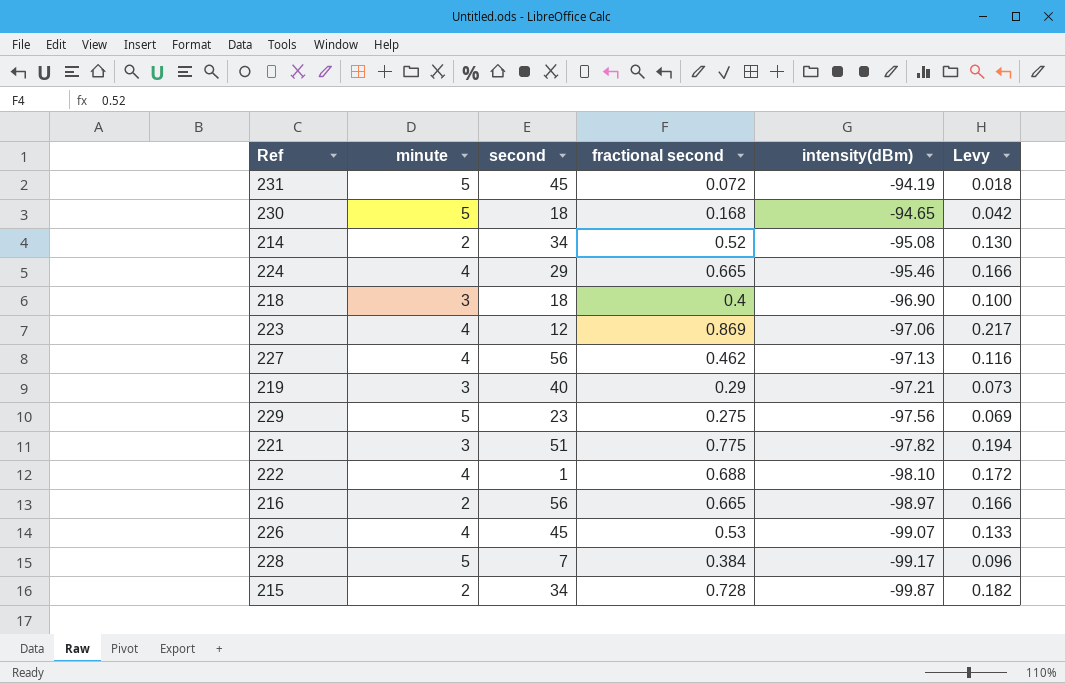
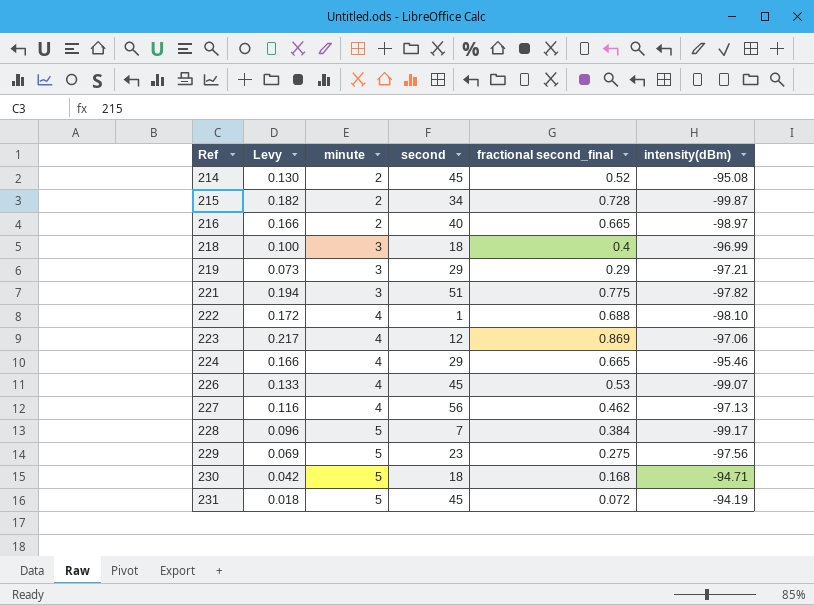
row order: intensity(dBm) descending -> Ref ascending
column Levy | position: 6 -> 2
column name: fractional second -> fractional second_final
214 | second: 34 -> 45
216 | second: 56 -> 40
218 | intensity(dBm): -96.90 -> -96.99
219 | second: 40 -> 29
230 | intensity(dBm): -94.65 -> -94.71

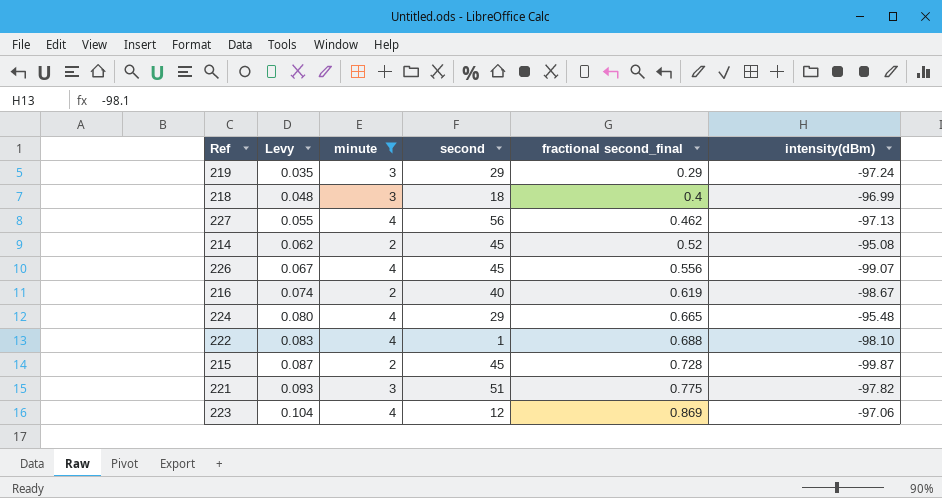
filter: none -> minute != 5
row order: Ref ascending -> Levy ascending
column Levy | formula: [fractional second_final] * 0.25 -> [fractional second_final] * 0.12
219 | intensity(dBm): -97.21 -> -97.24
226 | fractional second_final: 0.53 -> 0.556
216 | fractional second_final: 0.665 -> 0.619
216 | intensity(dBm): -98.97 -> -98.67
224 | intensity(dBm): -95.46 -> -95.48
215 | second: 34 -> 45

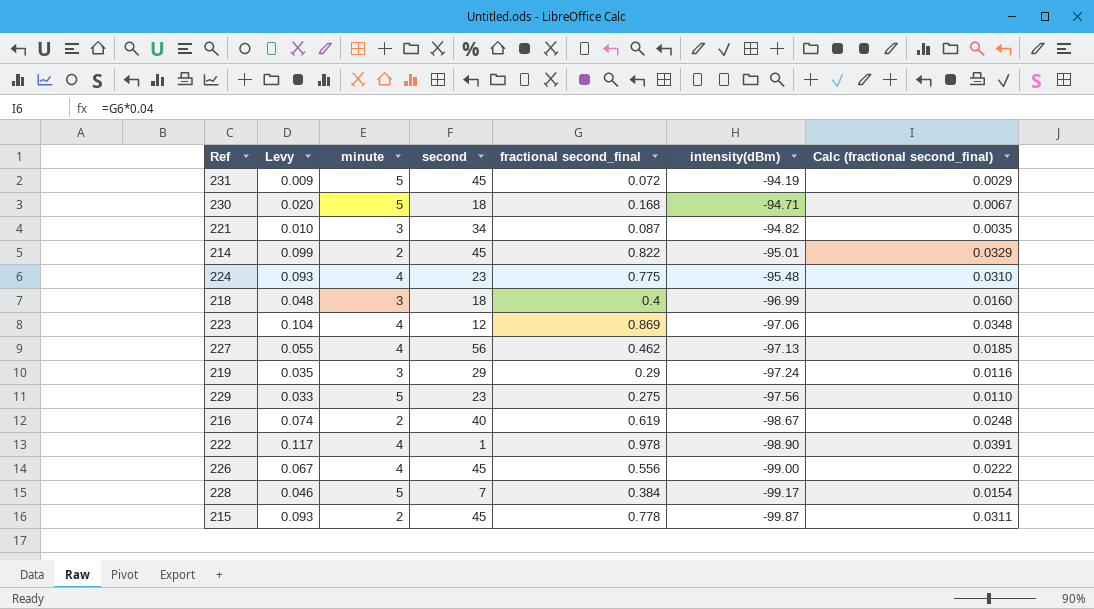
filter: minute != 5 -> none
row order: Levy ascending -> intensity(dBm) descending
column Calc (fractional second_final) | formula: none -> [fractional second_final] * 0.04
221 | Levy: 0.093 -> 0.010
221 | second: 51 -> 34
221 | fractional second_final: 0.775 -> 0.087
221 | intensity(dBm): -97.82 -> -94.82
214 | Levy: 0.062 -> 0.099
214 | fractional second_final: 0.52 -> 0.822
214 | intensity(dBm): -95.08 -> -95.01
224 | Levy: 0.080 -> 0.093
224 | second: 29 -> 23
224 | fractional second_final: 0.665 -> 0.775
222 | Levy: 0.083 -> 0.117
222 | fractional second_final: 0.688 -> 0.978
222 | intensity(dBm): -98.10 -> -98.90
226 | intensity(dBm): -99.07 -> -99.00
215 | Levy: 0.087 -> 0.093
215 | fractional second_final: 0.728 -> 0.778

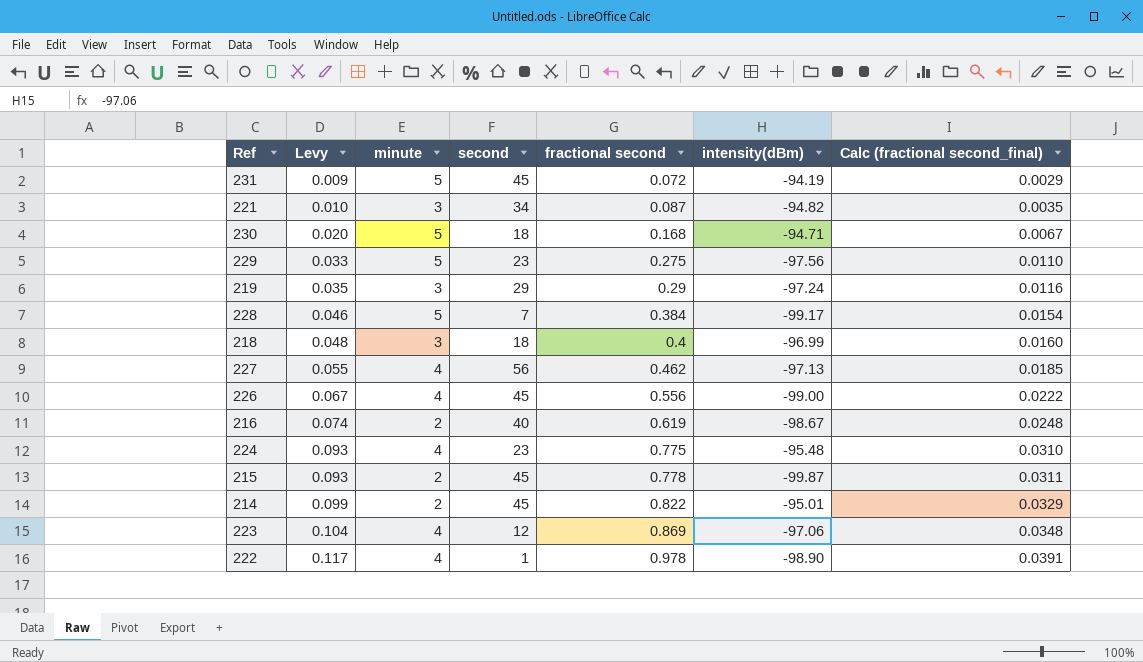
row order: intensity(dBm) descending -> Levy ascending
column name: fractional second_final -> fractional second

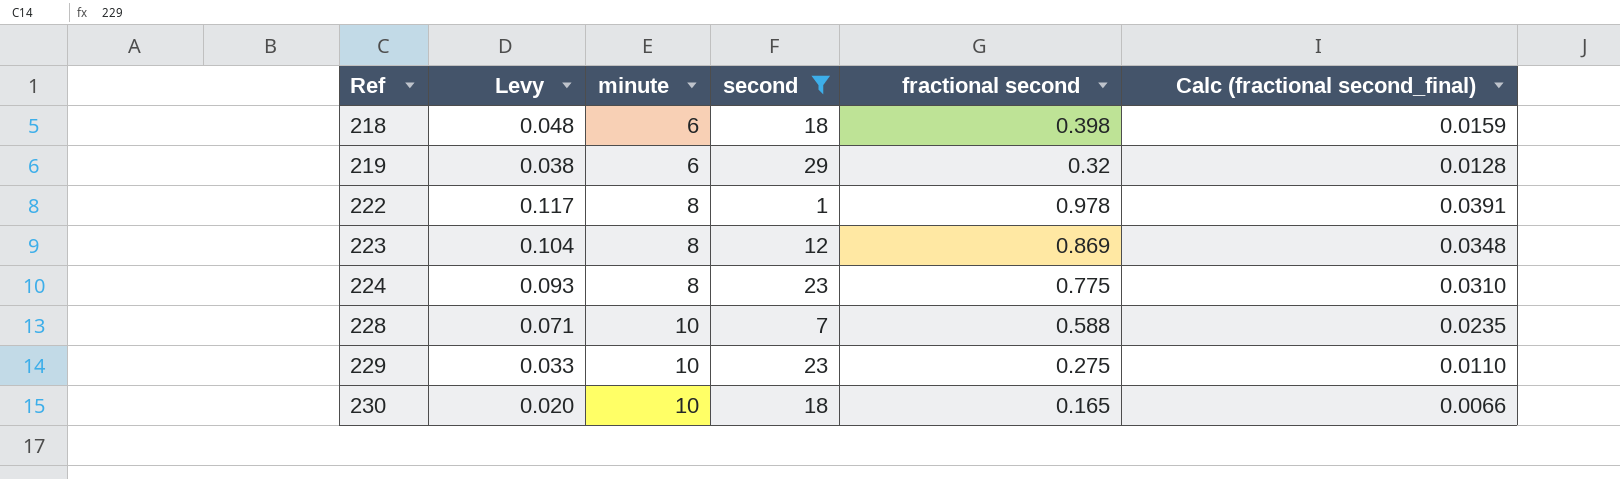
filter: none -> second <= 29
row order: Levy ascending -> Ref ascending
column intensity(dBm) | position: 6 -> none
218 | minute: 3 -> 6
218 | fractional second: 0.4 -> 0.398
218 | Calc (fractional second_final): 0.0160 -> 0.0159
219 | Levy: 0.035 -> 0.038
219 | minute: 3 -> 6
219 | fractional second: 0.29 -> 0.32
219 | Calc (fractional second_final): 0.0116 -> 0.0128
222 | minute: 4 -> 8
223 | minute: 4 -> 8
224 | minute: 4 -> 8
228 | Levy: 0.046 -> 0.071
228 | minute: 5 -> 10
228 | fractional second: 0.384 -> 0.588
228 | Calc (fractional second_final): 0.0154 -> 0.0235
229 | minute: 5 -> 10
230 | minute: 5 -> 10
230 | fractional second: 0.168 -> 0.165
230 | Calc (fractional second_final): 0.0067 -> 0.0066

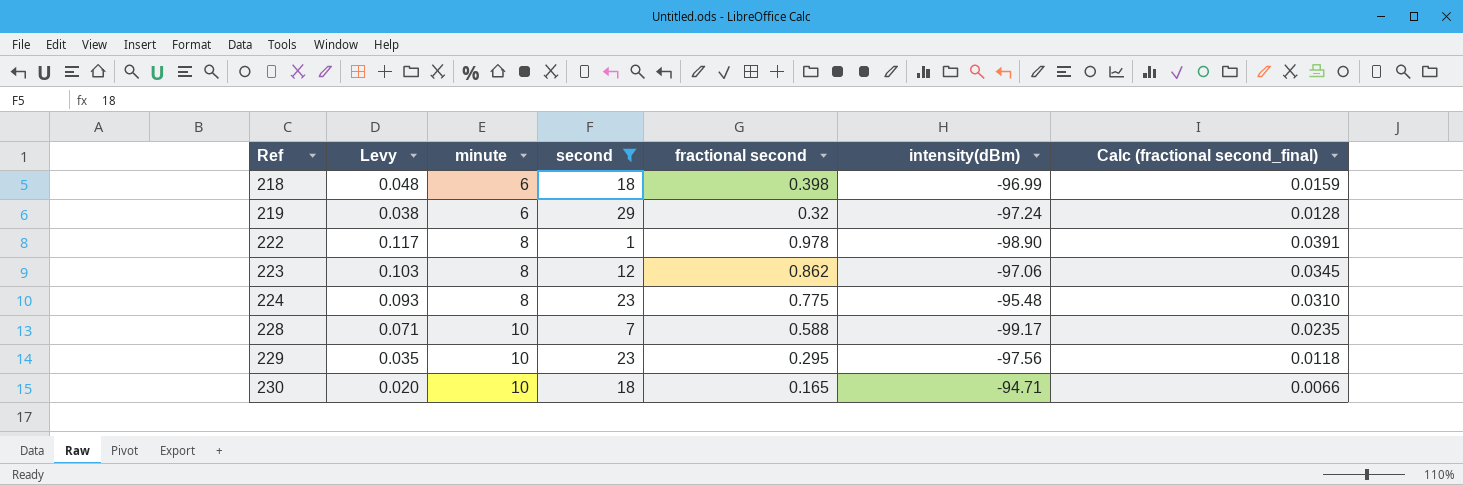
column intensity(dBm) | position: none -> 6
223 | Levy: 0.104 -> 0.103
223 | fractional second: 0.869 -> 0.862
223 | Calc (fractional second_final): 0.0348 -> 0.0345
229 | Levy: 0.033 -> 0.035
229 | fractional second: 0.275 -> 0.295
229 | Calc (fractional second_final): 0.0110 -> 0.0118

